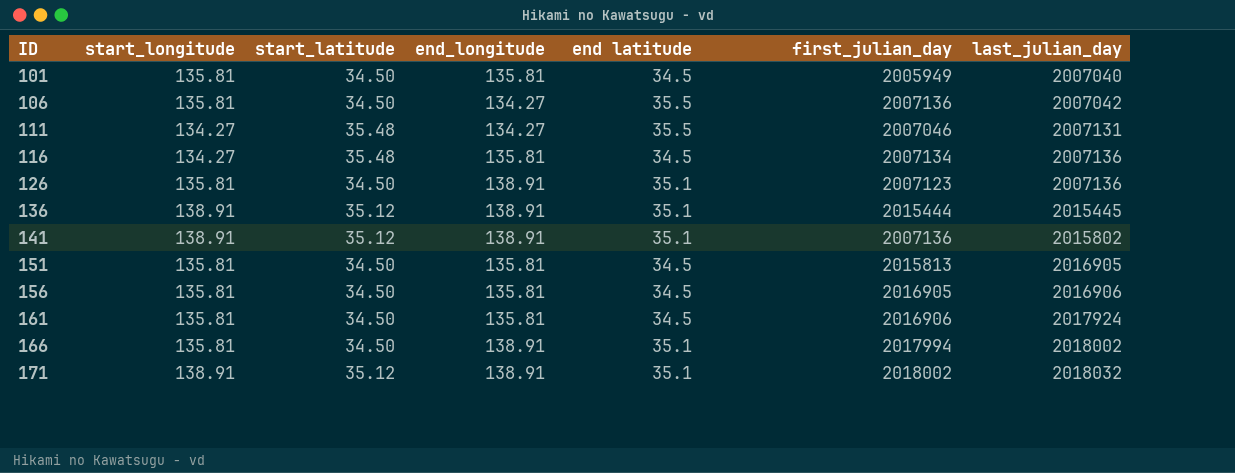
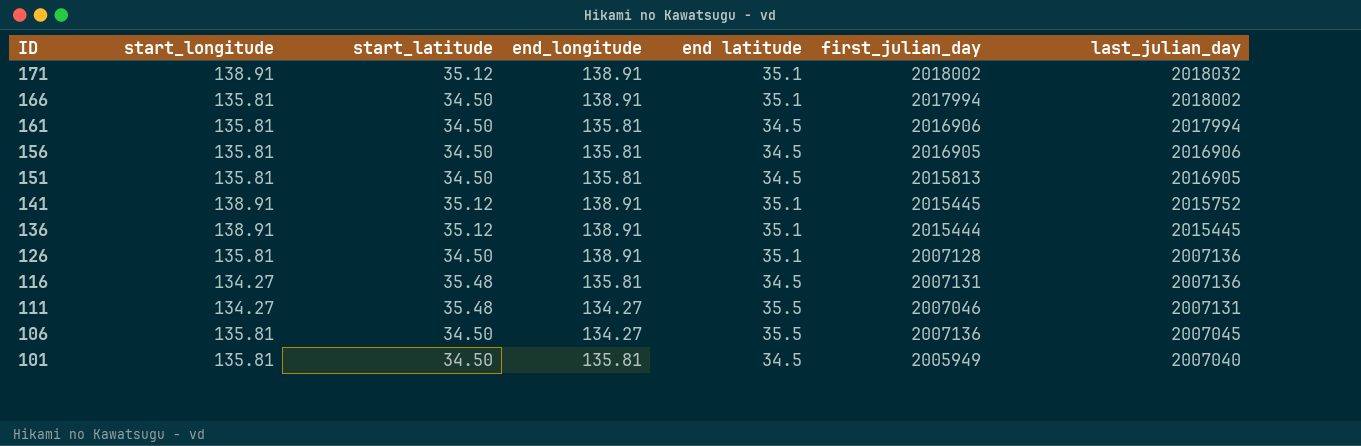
row order: ID ascending -> ID descending
161 | last_julian_day: 2017924 -> 2017994
141 | first_julian_day: 2007136 -> 2015445
141 | last_julian_day: 2015802 -> 2015752
126 | first_julian_day: 2007123 -> 2007128
116 | first_julian_day: 2007134 -> 2007131
106 | last_julian_day: 2007042 -> 2007045

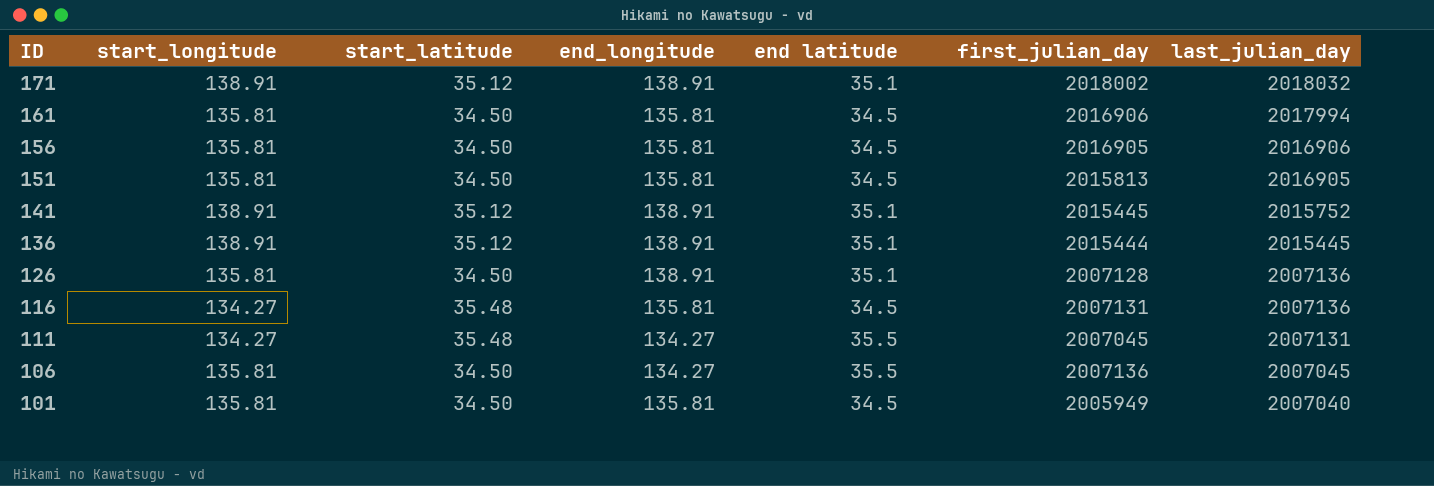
row 166: 135.81 | 34.50 | 138.91 | 35.1 | 2017994 | 2018002 -> none
111 | first_julian_day: 2007046 -> 2007045

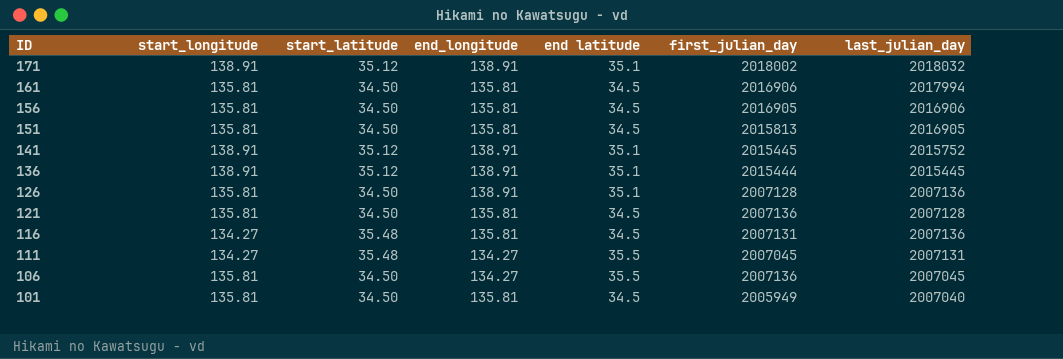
row 121: none -> 135.81 | 34.50 | 135.81 | 34.5 | 2007136 | 2007128

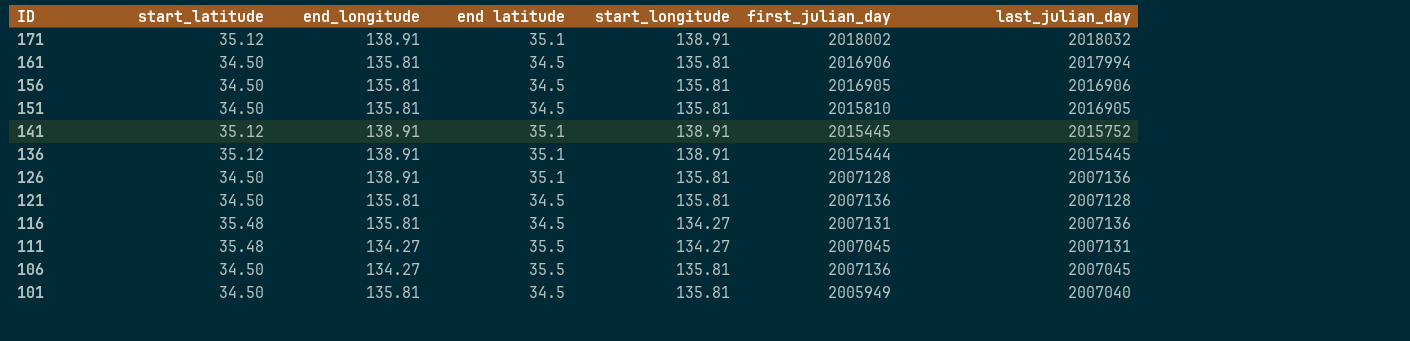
column start_longitude | position: 2 -> 5
151 | first_julian_day: 2015813 -> 2015810

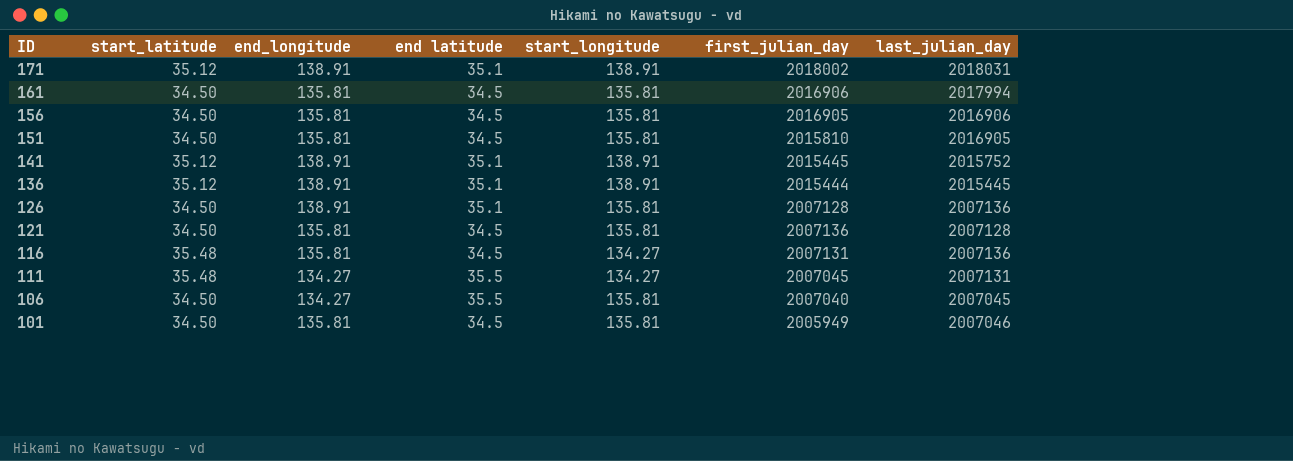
171 | last_julian_day: 2018032 -> 2018031
106 | first_julian_day: 2007136 -> 2007040
101 | last_julian_day: 2007040 -> 2007046

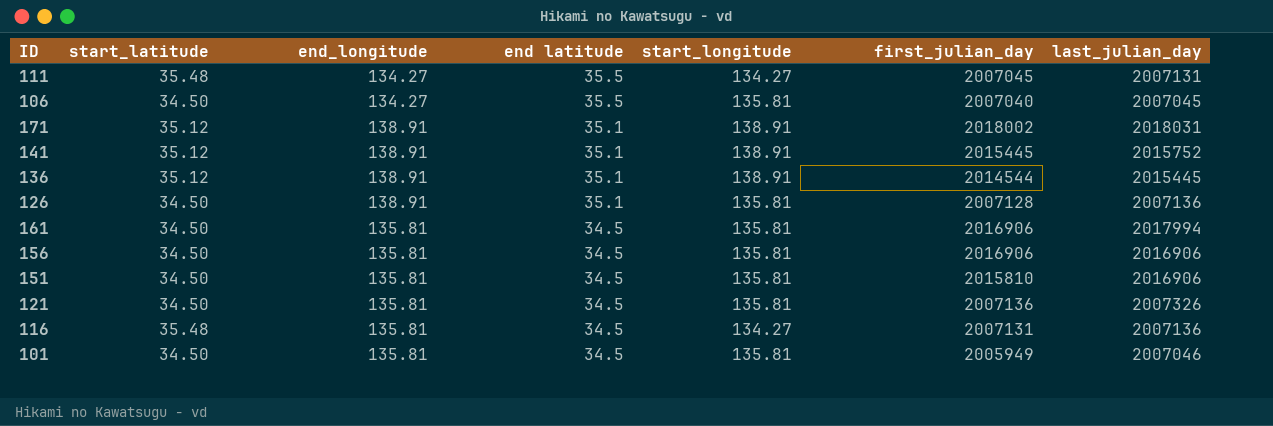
row order: ID descending -> end latitude descending
136 | first_julian_day: 2015444 -> 2014544
156 | first_julian_day: 2016905 -> 2016906
151 | last_julian_day: 2016905 -> 2016906
121 | last_julian_day: 2007128 -> 2007326

